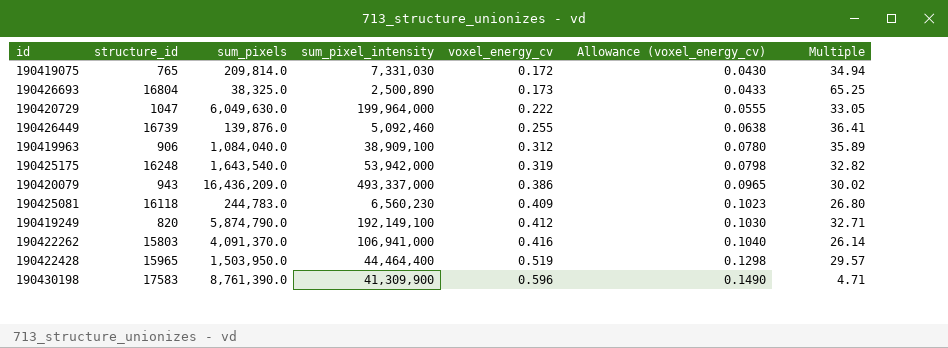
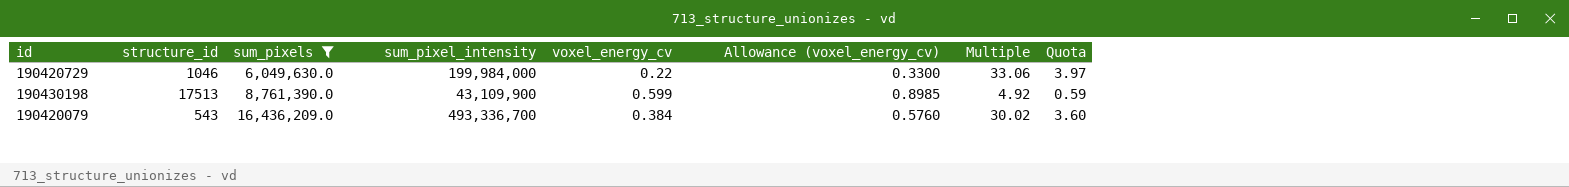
filter: none -> sum_pixels >= 6,049,630.0
row order: voxel_energy_cv ascending -> sum_pixels ascending
column Allowance (voxel_energy_cv) | formula: [voxel_energy_cv] * 0.25 -> [voxel_energy_cv] * 1.5
column Quota | formula: none -> [Multiple] * 0.12
190420729 | structure_id: 1047 -> 1046
190420729 | sum_pixel_intensity: 199,964,000 -> 199,984,000
190420729 | voxel_energy_cv: 0.222 -> 0.22
190420729 | Multiple: 33.05 -> 33.06
190430198 | structure_id: 17583 -> 17513
190430198 | sum_pixel_intensity: 41,309,900 -> 43,109,900
190430198 | voxel_energy_cv: 0.596 -> 0.599
190430198 | Multiple: 4.71 -> 4.92
190420079 | structure_id: 943 -> 543
190420079 | sum_pixel_intensity: 493,337,000 -> 493,336,700
190420079 | voxel_energy_cv: 0.386 -> 0.384

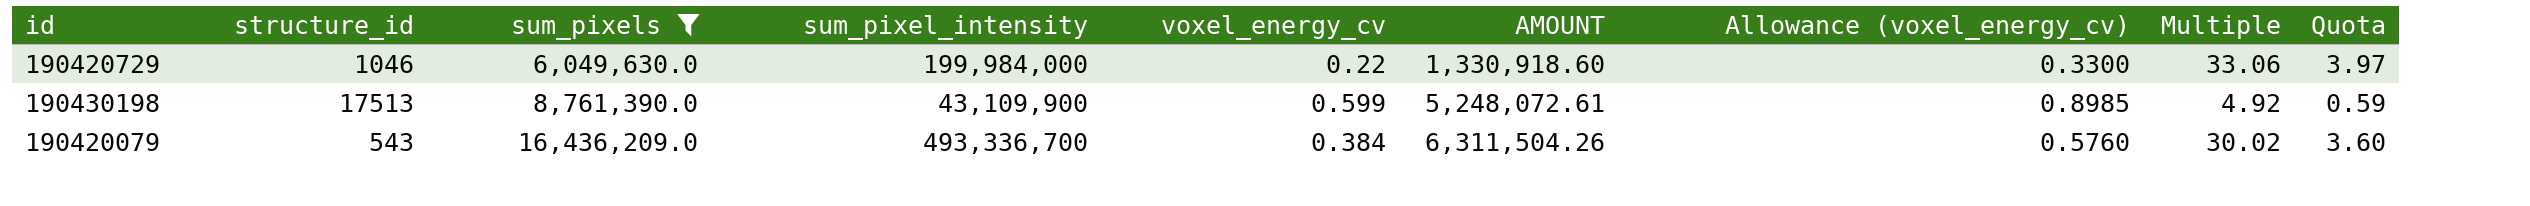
column AMOUNT | formula: none -> [sum_pixels] * [voxel_energy_cv]

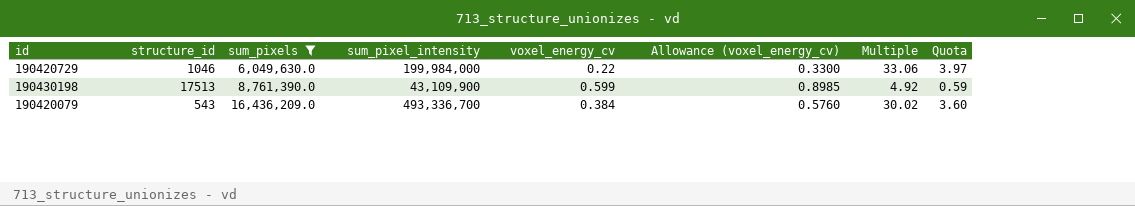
column AMOUNT | formula: [sum_pixels] * [voxel_energy_cv] -> none

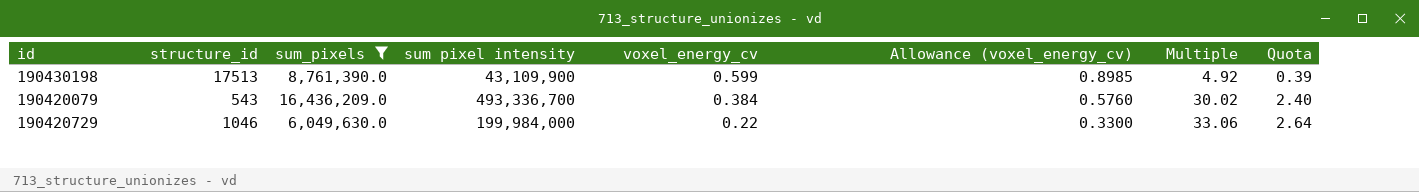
row order: sum_pixels ascending -> voxel_energy_cv descending
column name: sum_pixel_intensity -> sum pixel intensity
column Quota | formula: [Multiple] * 0.12 -> [Multiple] * 0.08

